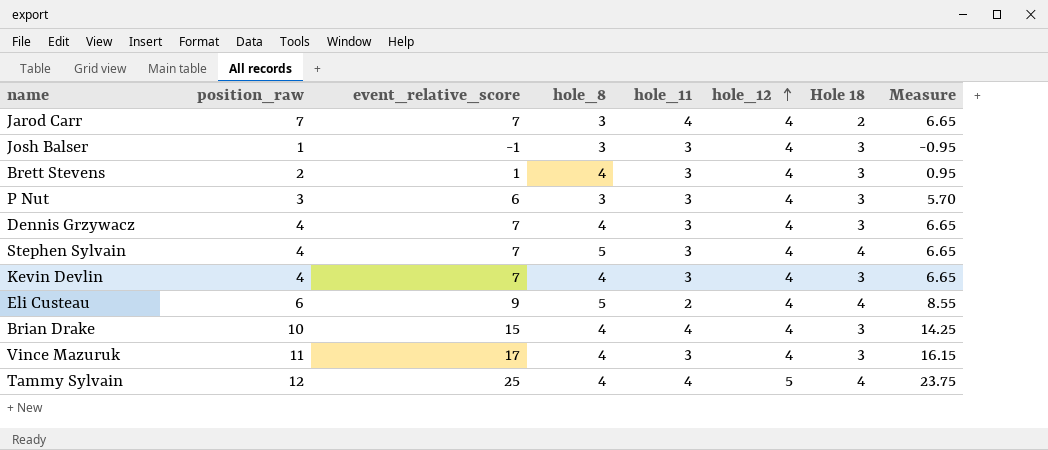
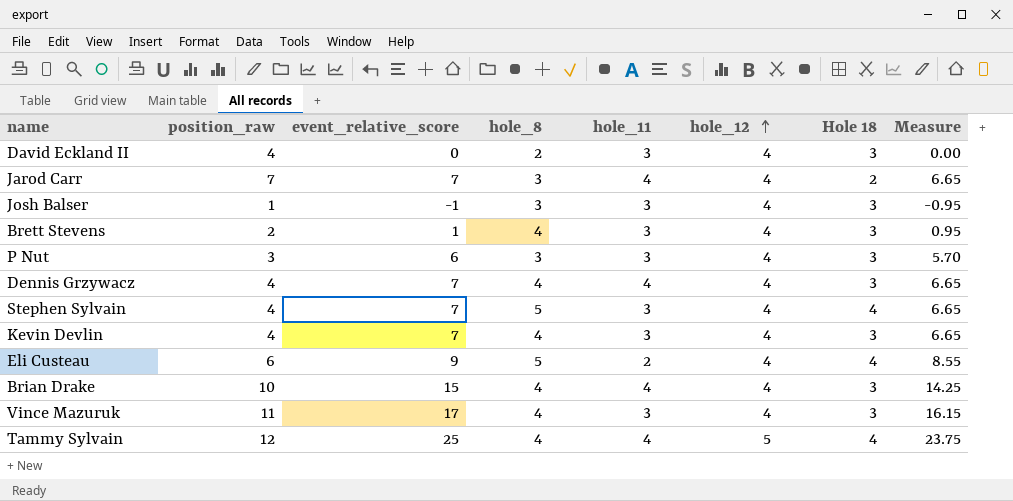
row David Eckland II: none -> 4 | 0 | 2 | 3 | 4 | 3 | 0.00
Dennis Grzywacz | hole_11: 3 -> 4

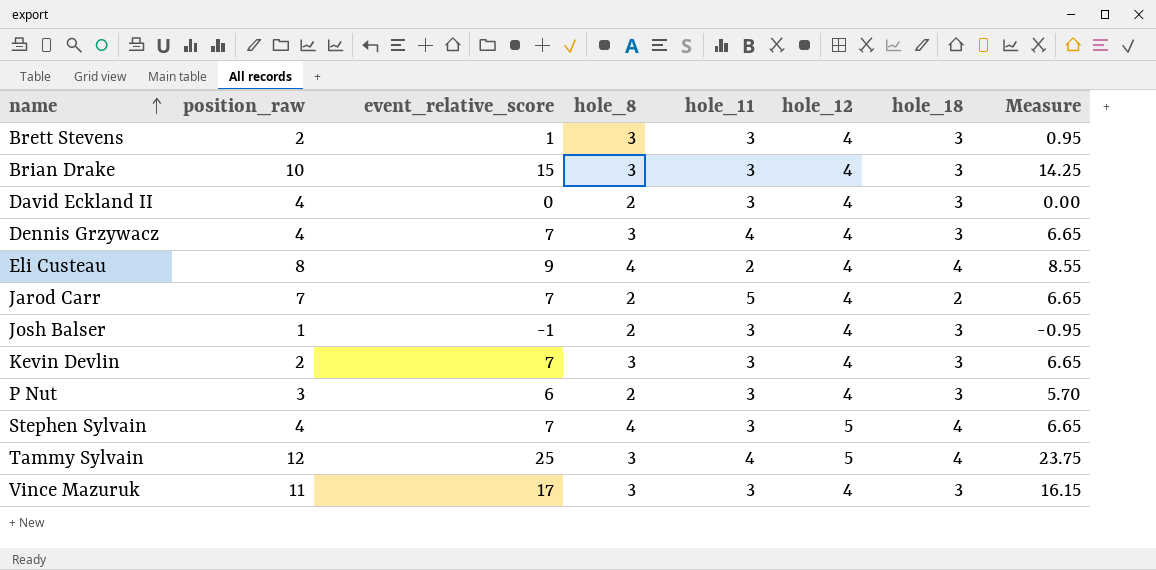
row order: hole_12 ascending -> name ascending
column name: Hole 18 -> hole_18
Brett Stevens | hole_8: 4 -> 3
Brian Drake | hole_8: 4 -> 3
Brian Drake | hole_11: 4 -> 3
Dennis Grzywacz | hole_8: 4 -> 3
Eli Custeau | position_raw: 6 -> 8
Eli Custeau | hole_8: 5 -> 4
Jarod Carr | hole_8: 3 -> 2
Jarod Carr | hole_11: 4 -> 5
Josh Balser | hole_8: 3 -> 2
Kevin Devlin | position_raw: 4 -> 2
Kevin Devlin | hole_8: 4 -> 3
P Nut | hole_8: 3 -> 2
Stephen Sylvain | hole_8: 5 -> 4
Stephen Sylvain | hole_12: 4 -> 5
Tammy Sylvain | hole_8: 4 -> 3
Vince Mazuruk | hole_8: 4 -> 3

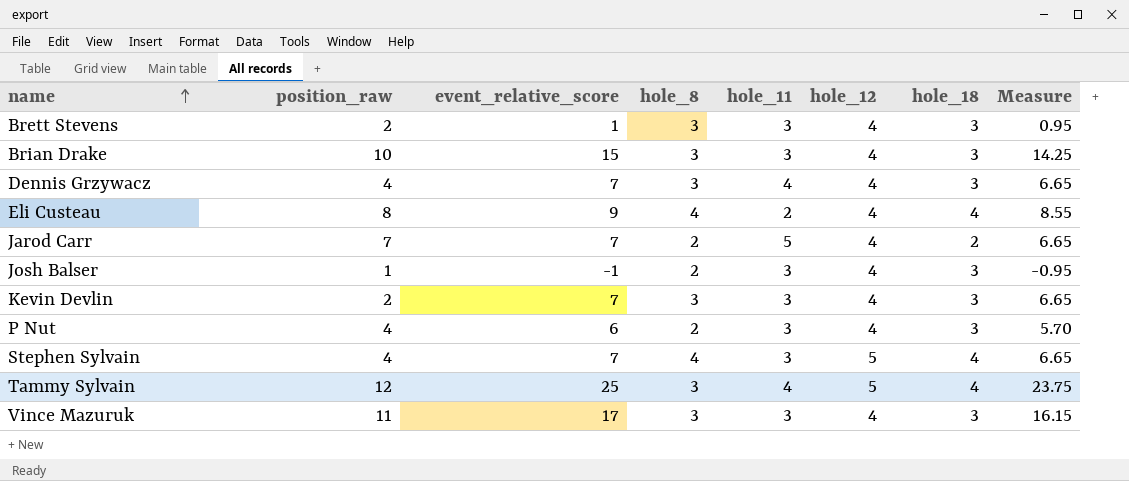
row David Eckland II: 4 | 0 | 2 | 3 | 4 | 3 | 0.00 -> none
P Nut | position_raw: 3 -> 4

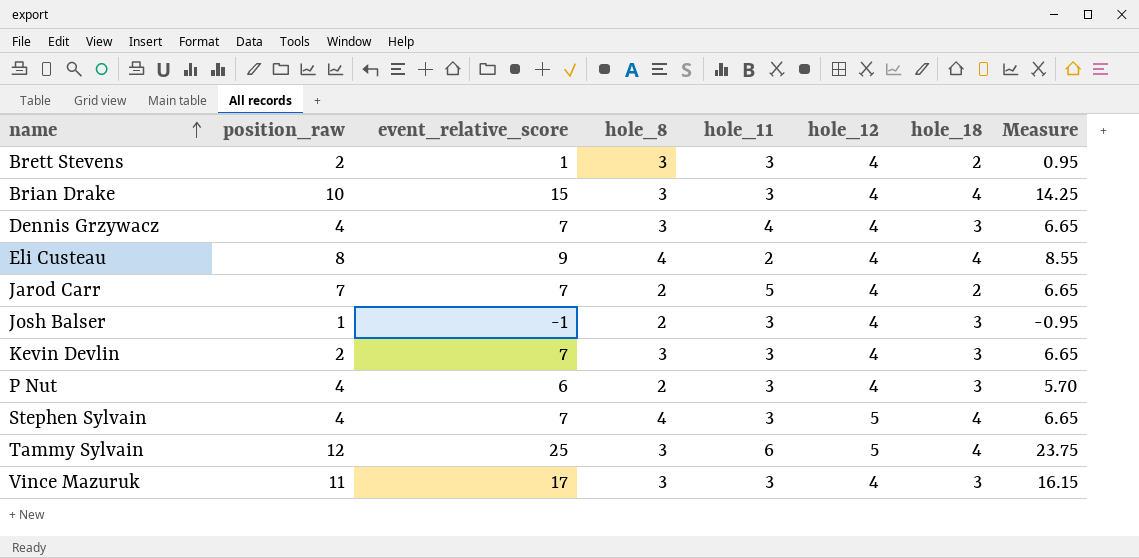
Brett Stevens | hole_18: 3 -> 2
Brian Drake | hole_18: 3 -> 4
Tammy Sylvain | hole_11: 4 -> 6

